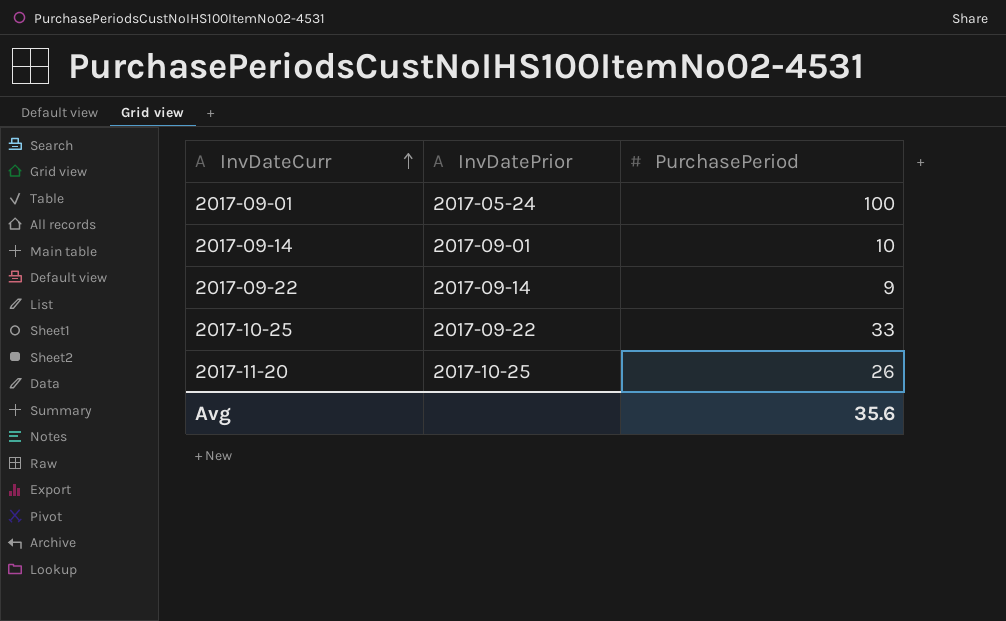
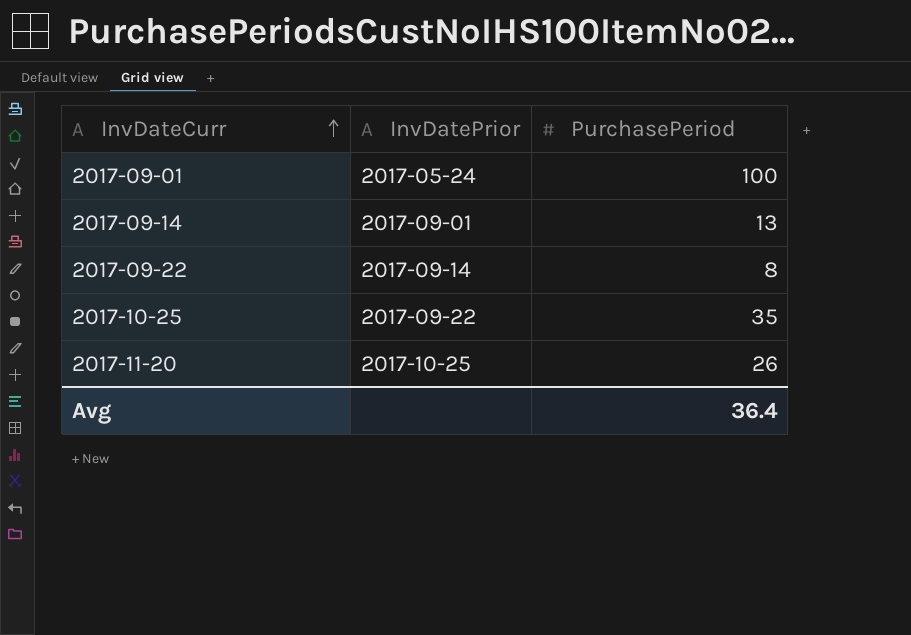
2017-09-14 | PurchasePeriod: 10 -> 13
2017-09-22 | PurchasePeriod: 9 -> 8
2017-10-25 | PurchasePeriod: 33 -> 35
Avg | PurchasePeriod: 35.6 -> 36.4

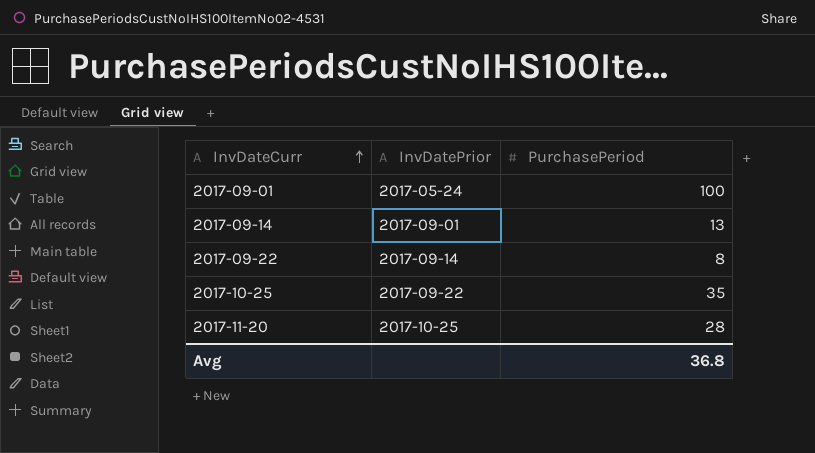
2017-11-20 | PurchasePeriod: 26 -> 28
Avg | PurchasePeriod: 36.4 -> 36.8

